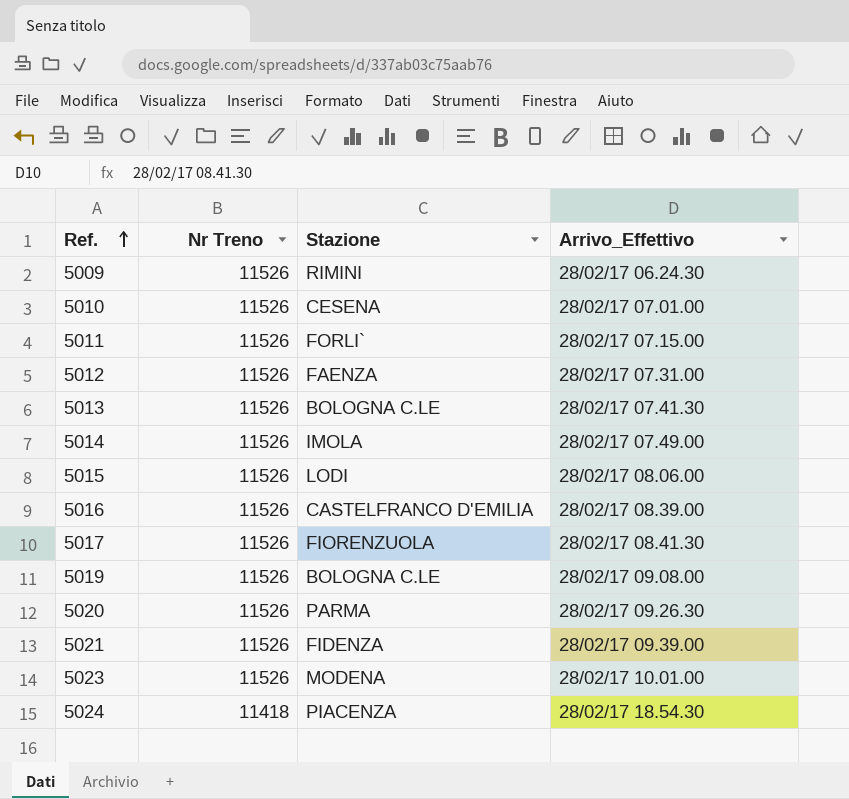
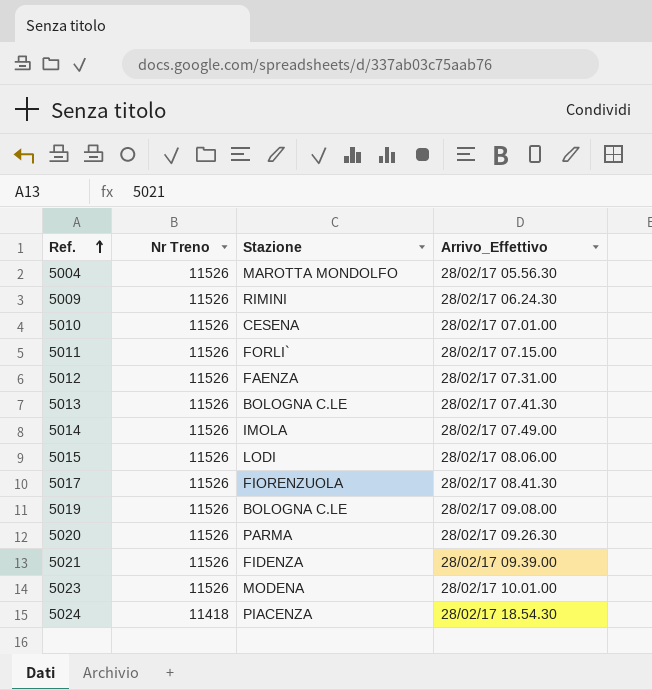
row 5016: 11526 | CASTELFRANCO D'EMILIA | 28/02/17 08.39.00 -> none
row 5004: none -> 11526 | MAROTTA MONDOLFO | 28/02/17 05.56.30

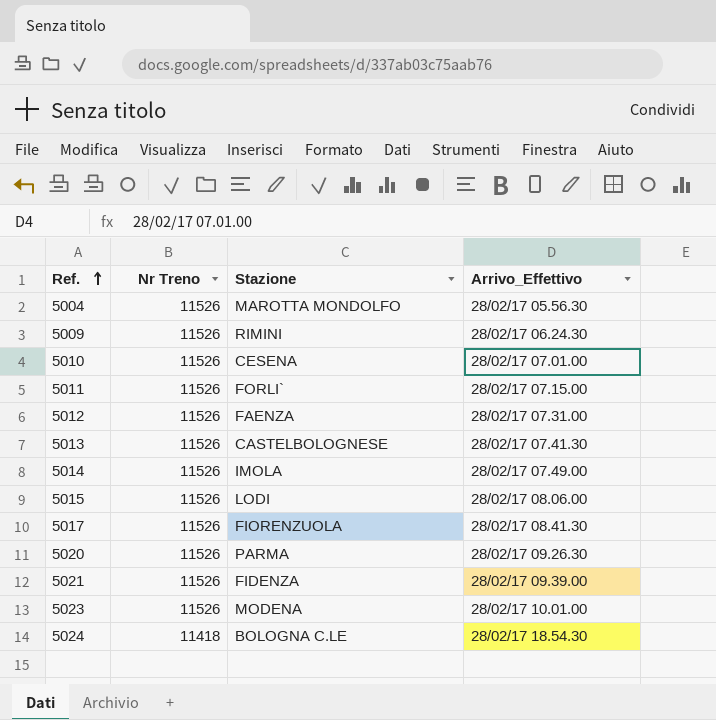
row 5019: 11526 | BOLOGNA C.LE | 28/02/17 09.08.00 -> none
5013 | Stazione: BOLOGNA C.LE -> CASTELBOLOGNESE
5024 | Stazione: PIACENZA -> BOLOGNA C.LE

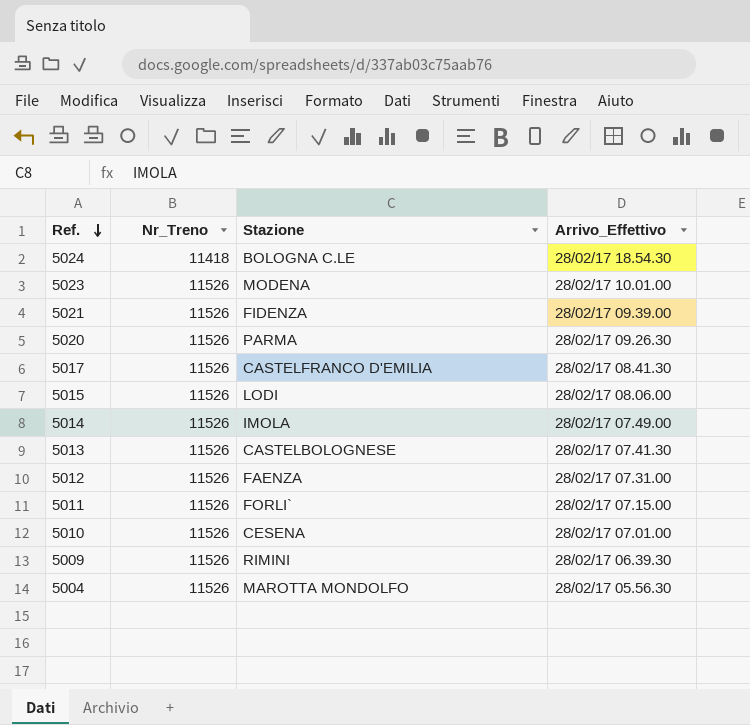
row order: Ref. ascending -> Ref. descending
column name: Nr Treno -> Nr_Treno
5017 | Stazione: FIORENZUOLA -> CASTELFRANCO D'EMILIA
5009 | Arrivo_Effettivo: 28/02/17 06.24.30 -> 28/02/17 06.39.30

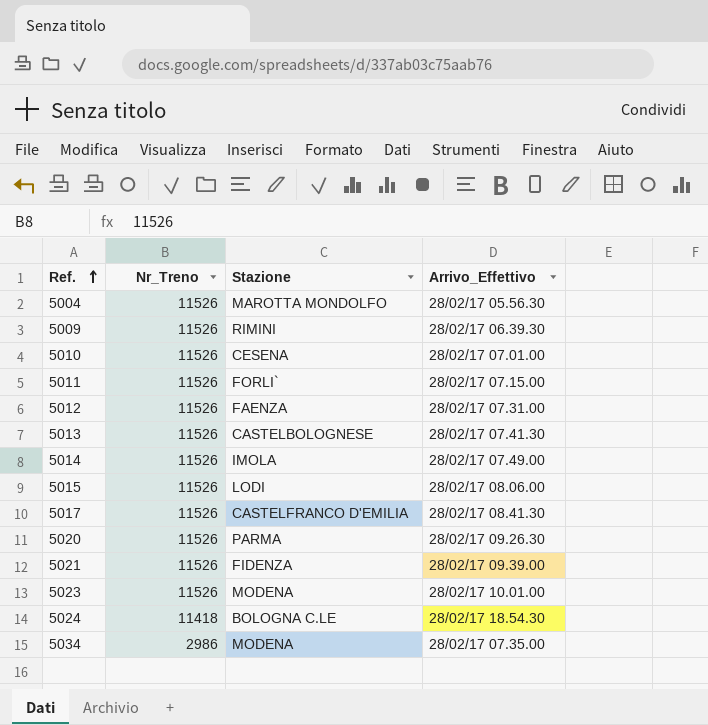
row order: Ref. descending -> Ref. ascending
row 5034: none -> 2986 | MODENA | 28/02/17 07.35.00

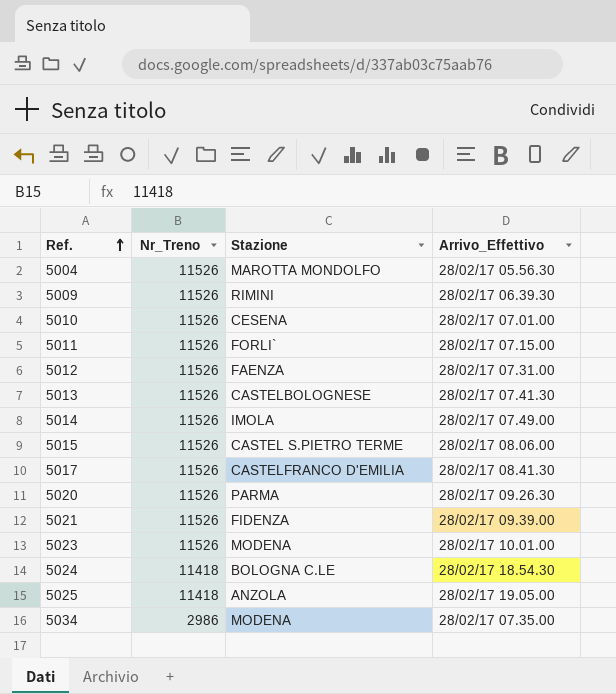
5015 | Stazione: LODI -> CASTEL S.PIETRO TERME
row 5025: none -> 11418 | ANZOLA | 28/02/17 19.05.00

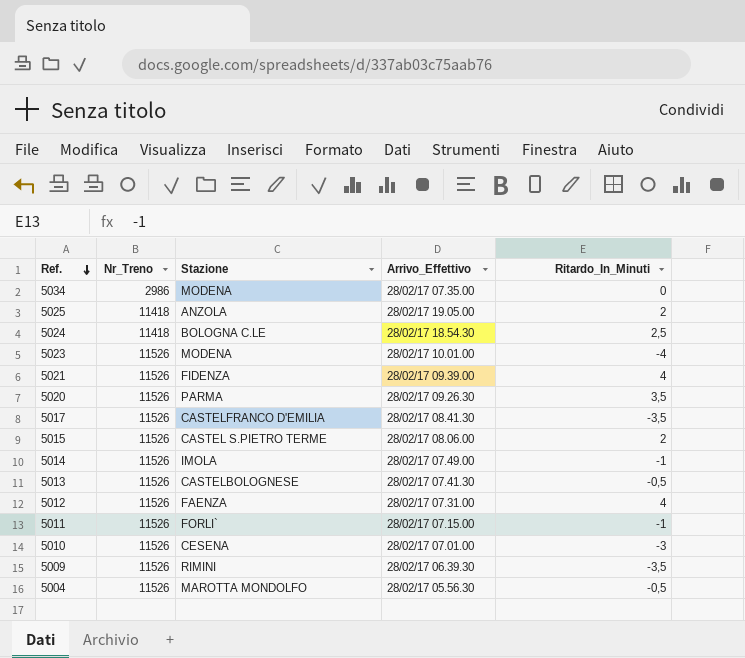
row order: Ref. ascending -> Ref. descending
column Ritardo_In_Minuti | position: none -> 5

